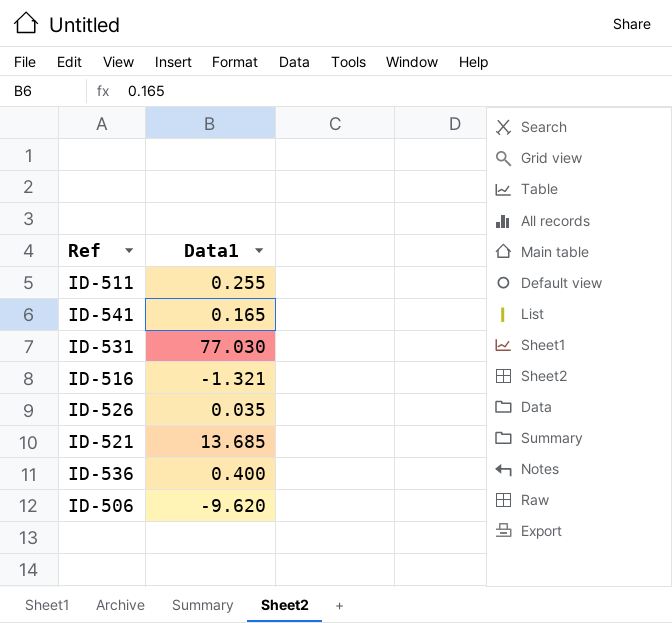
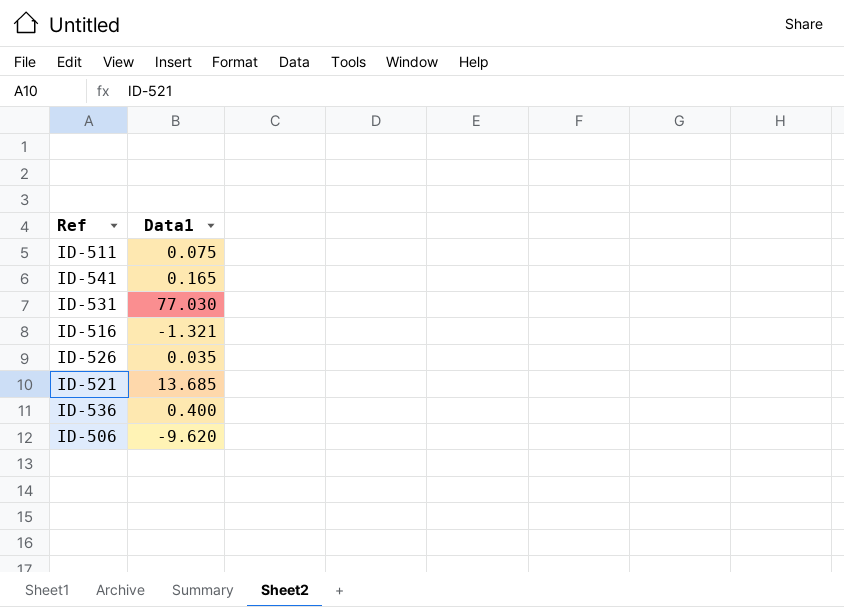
ID-511 | Data1: 0.255 -> 0.075

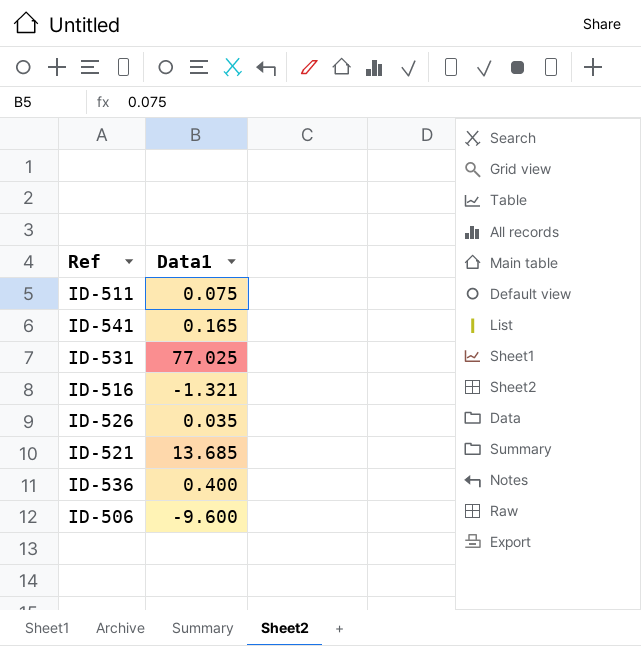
ID-531 | Data1: 77.030 -> 77.025
ID-506 | Data1: -9.620 -> -9.600

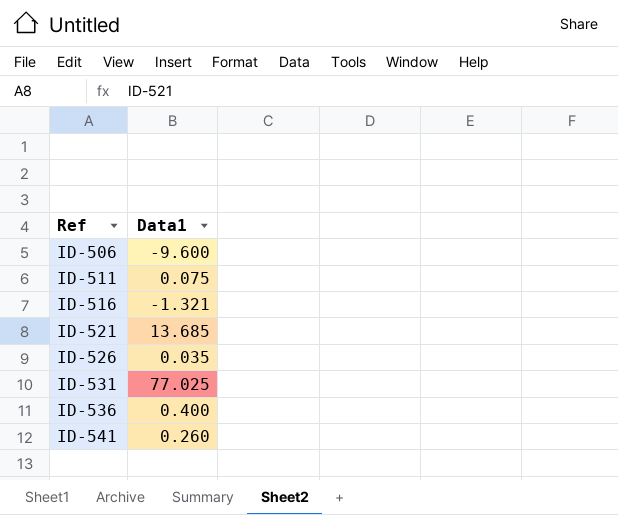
row order: none -> Ref ascending
ID-541 | Data1: 0.165 -> 0.260

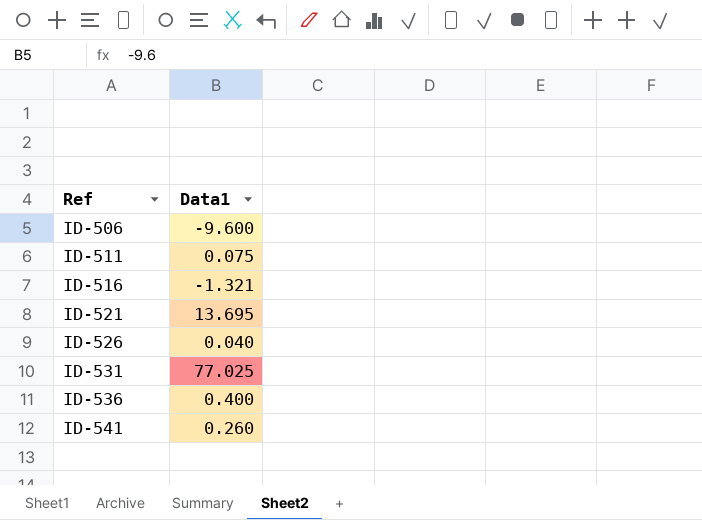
ID-521 | Data1: 13.685 -> 13.695
ID-526 | Data1: 0.035 -> 0.040

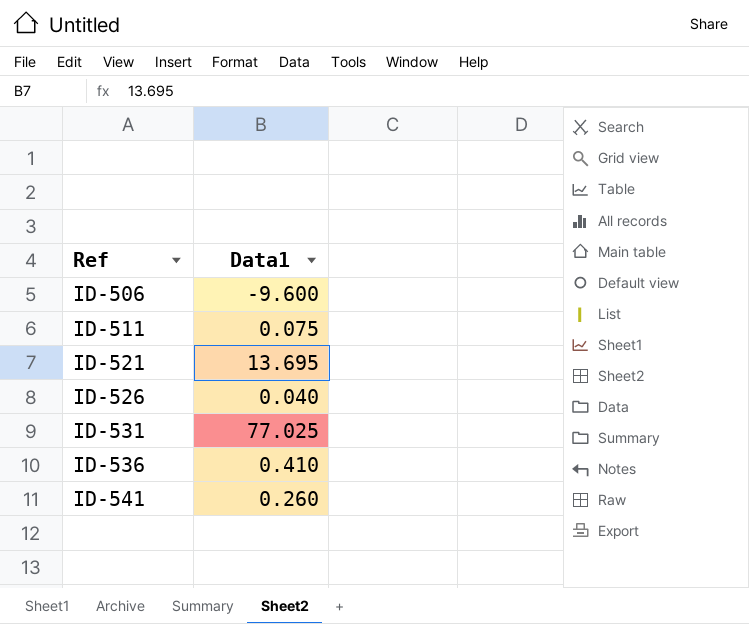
row ID-516: -1.321 -> none
ID-536 | Data1: 0.400 -> 0.410

